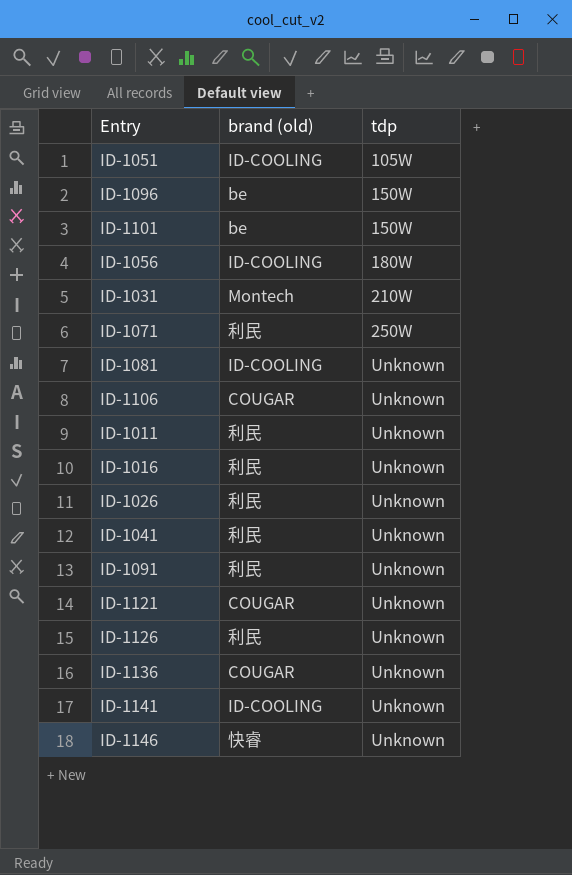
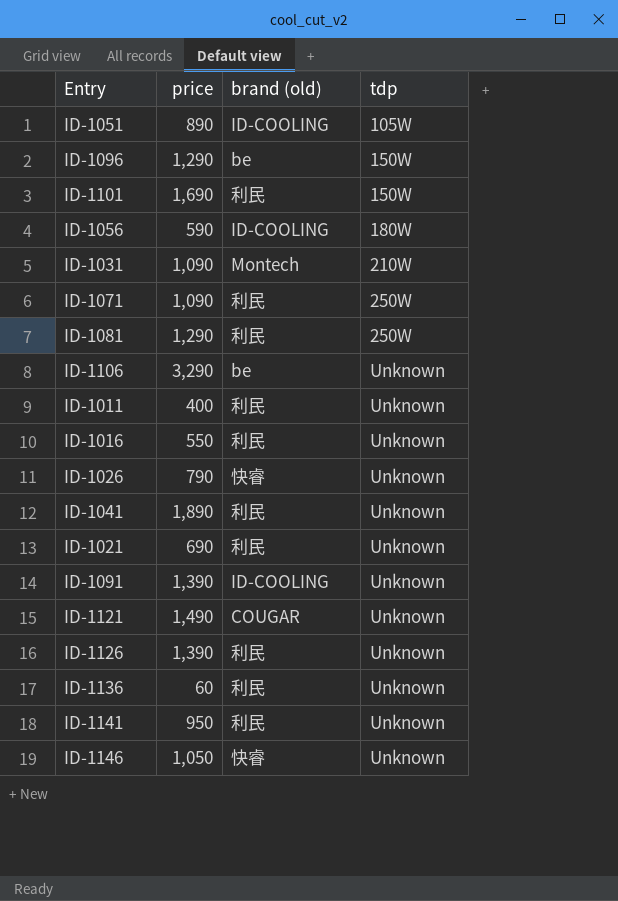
column price | position: none -> 2
ID-1101 | brand (old): be -> 利民
ID-1081 | brand (old): ID-COOLING -> 利民
ID-1081 | tdp: Unknown -> 250W
ID-1106 | brand (old): COUGAR -> be
ID-1026 | brand (old): 利民 -> 快睿
row ID-1021: none -> 690 | 利民 | Unknown
ID-1091 | brand (old): 利民 -> ID-COOLING
ID-1136 | brand (old): COUGAR -> 利民
ID-1141 | brand (old): ID-COOLING -> 利民

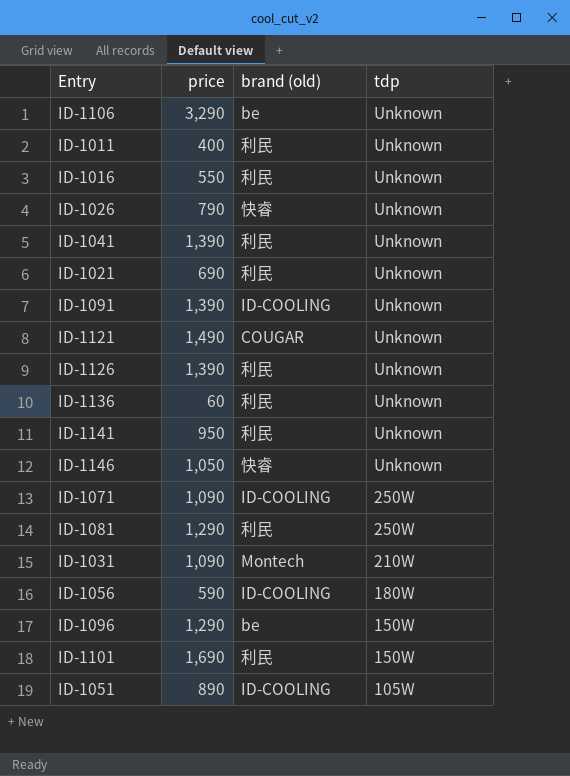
row order: tdp ascending -> tdp descending
ID-1041 | price: 1,890 -> 1,390
ID-1071 | brand (old): 利民 -> ID-COOLING

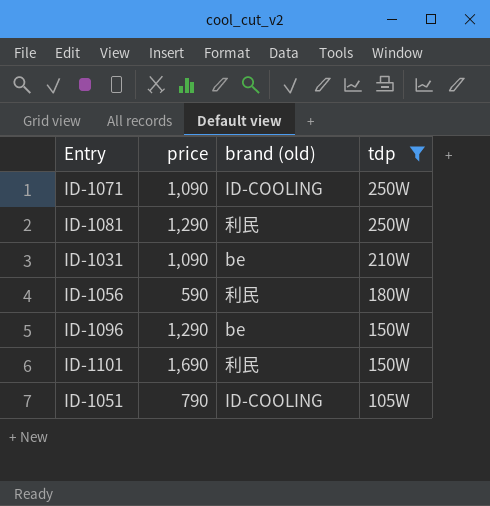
filter: none -> tdp != Unknown
ID-1031 | brand (old): Montech -> be
ID-1056 | brand (old): ID-COOLING -> 利民
ID-1051 | price: 890 -> 790

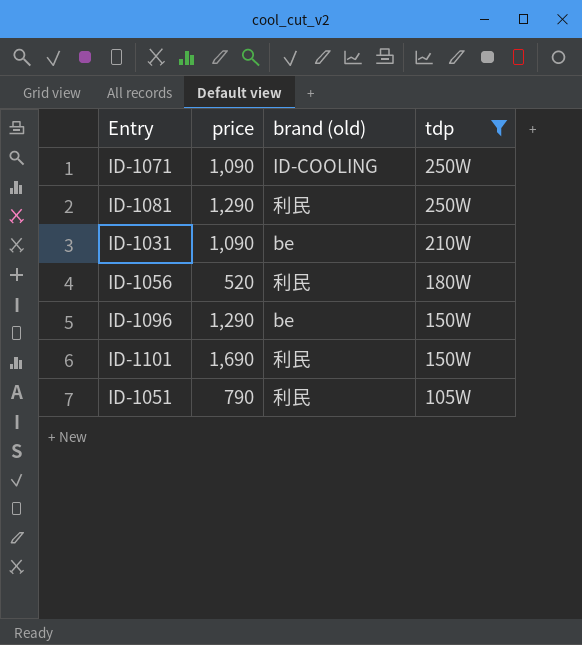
ID-1056 | price: 590 -> 520
ID-1051 | brand (old): ID-COOLING -> 利民

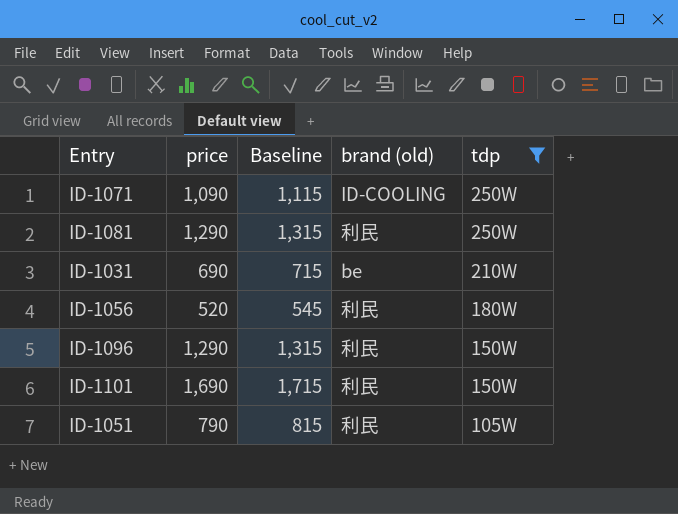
column Baseline | formula: none -> [price] + 25
ID-1031 | price: 1,090 -> 690
ID-1096 | brand (old): be -> 利民

